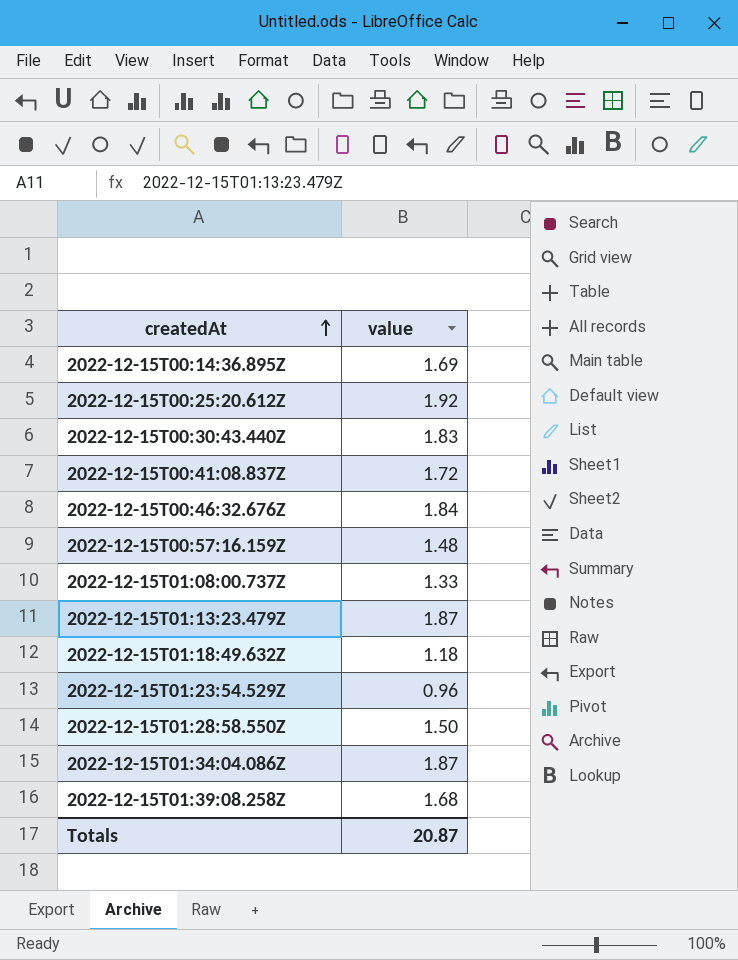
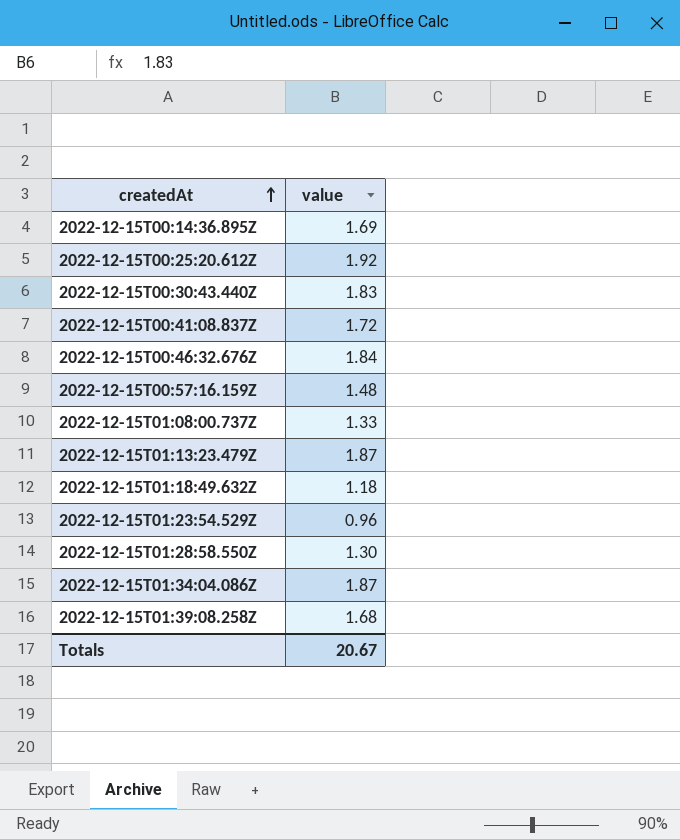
2022-12-15T01:28:58.550Z | value: 1.50 -> 1.30
Totals | value: 20.87 -> 20.67

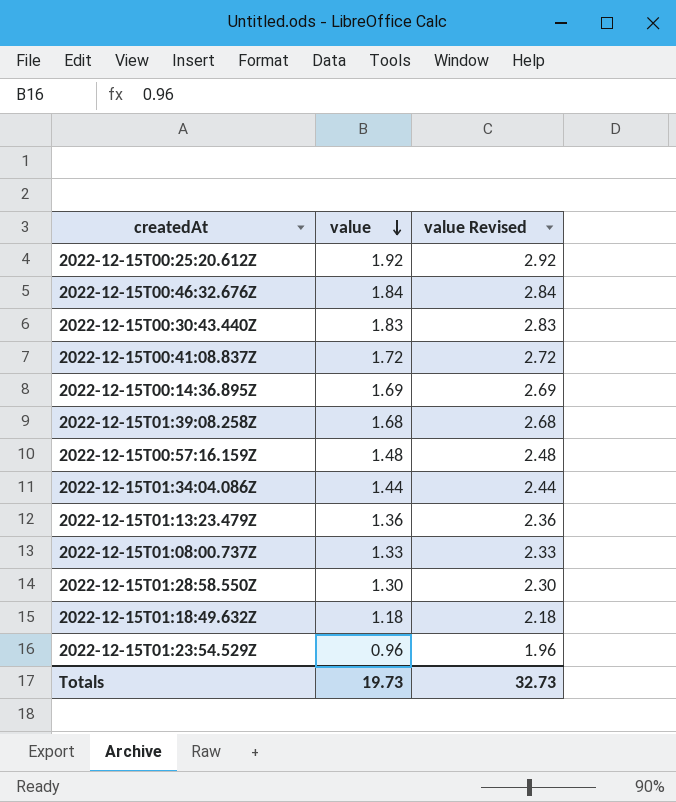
row order: createdAt ascending -> value descending
column value Revised | formula: none -> [value] + 1
2022-12-15T01:34:04.086Z | value: 1.87 -> 1.44
2022-12-15T01:13:23.479Z | value: 1.87 -> 1.36
Totals | value: 20.67 -> 19.73

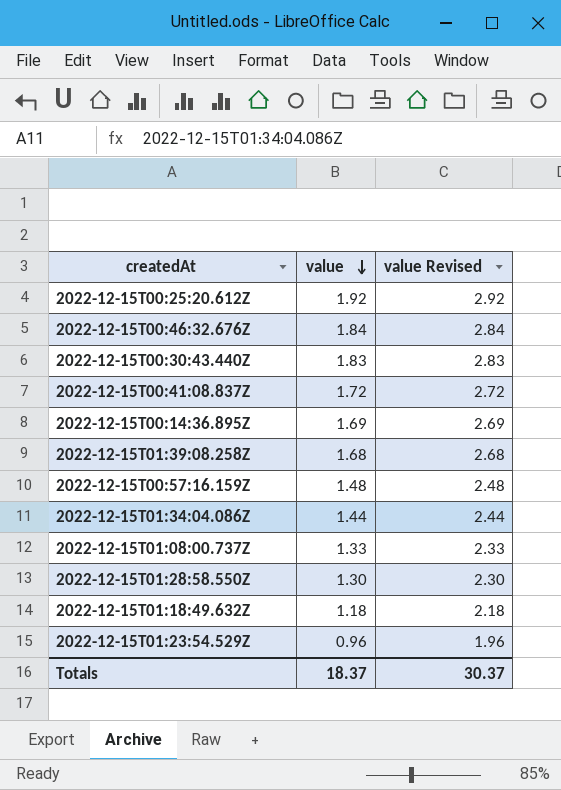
row 2022-12-15T01:13:23.479Z: 1.36 | 2.36 -> none
Totals | value: 19.73 -> 18.37
Totals | value Revised: 32.73 -> 30.37

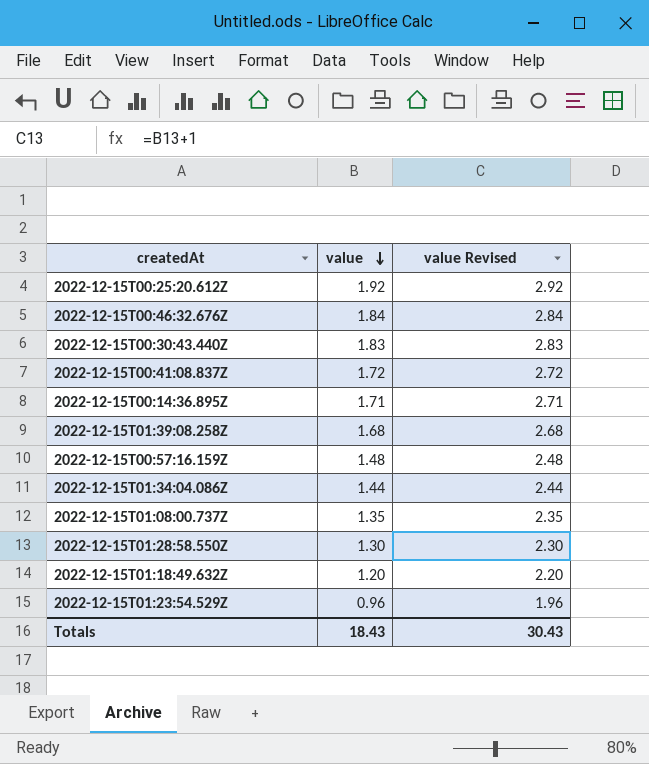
2022-12-15T00:14:36.895Z | value: 1.69 -> 1.71
2022-12-15T00:14:36.895Z | value Revised: 2.69 -> 2.71
2022-12-15T01:08:00.737Z | value: 1.33 -> 1.35
2022-12-15T01:08:00.737Z | value Revised: 2.33 -> 2.35
2022-12-15T01:18:49.632Z | value: 1.18 -> 1.20
2022-12-15T01:18:49.632Z | value Revised: 2.18 -> 2.20
Totals | value: 18.37 -> 18.43
Totals | value Revised: 30.37 -> 30.43

